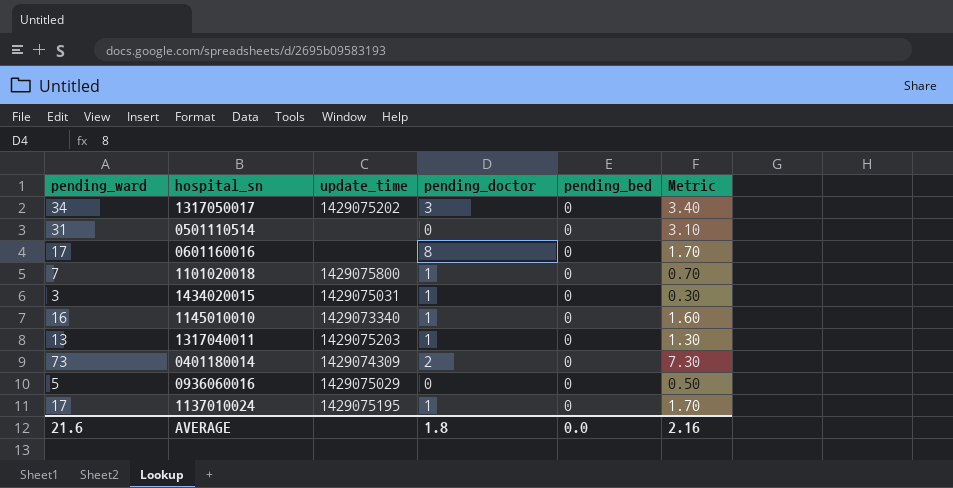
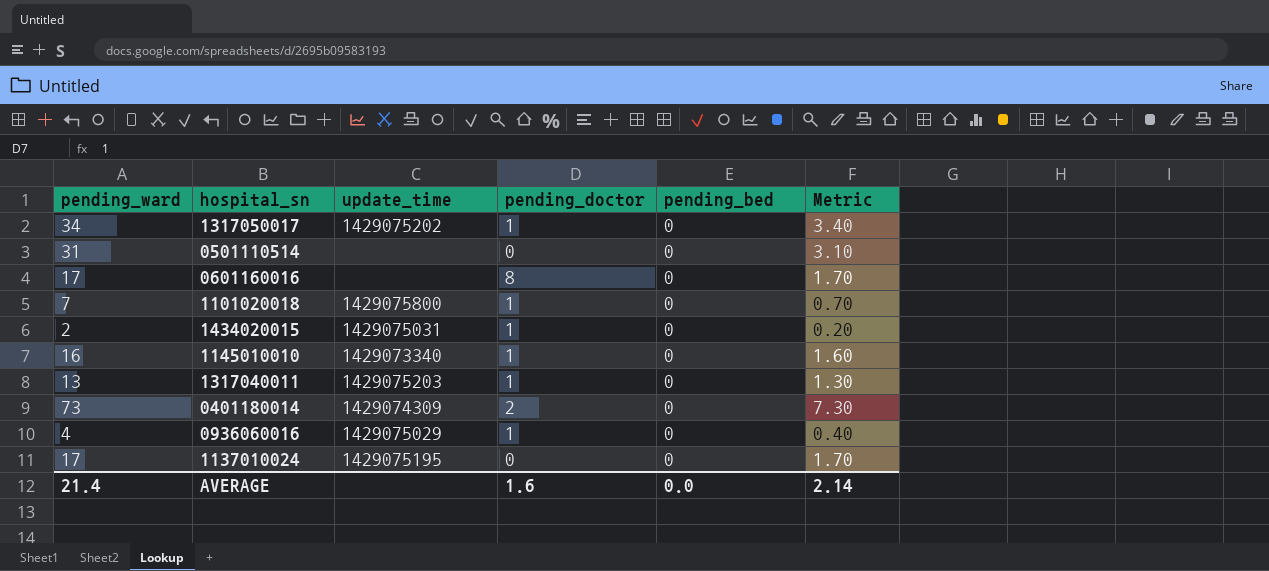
1317050017 | pending_doctor: 3 -> 1
1434020015 | pending_ward: 3 -> 2
1434020015 | Metric: 0.30 -> 0.20
0936060016 | pending_ward: 5 -> 4
0936060016 | pending_doctor: 0 -> 1
0936060016 | Metric: 0.50 -> 0.40
1137010024 | pending_doctor: 1 -> 0
AVERAGE | pending_ward: 21.6 -> 21.4
AVERAGE | pending_doctor: 1.8 -> 1.6
AVERAGE | Metric: 2.16 -> 2.14

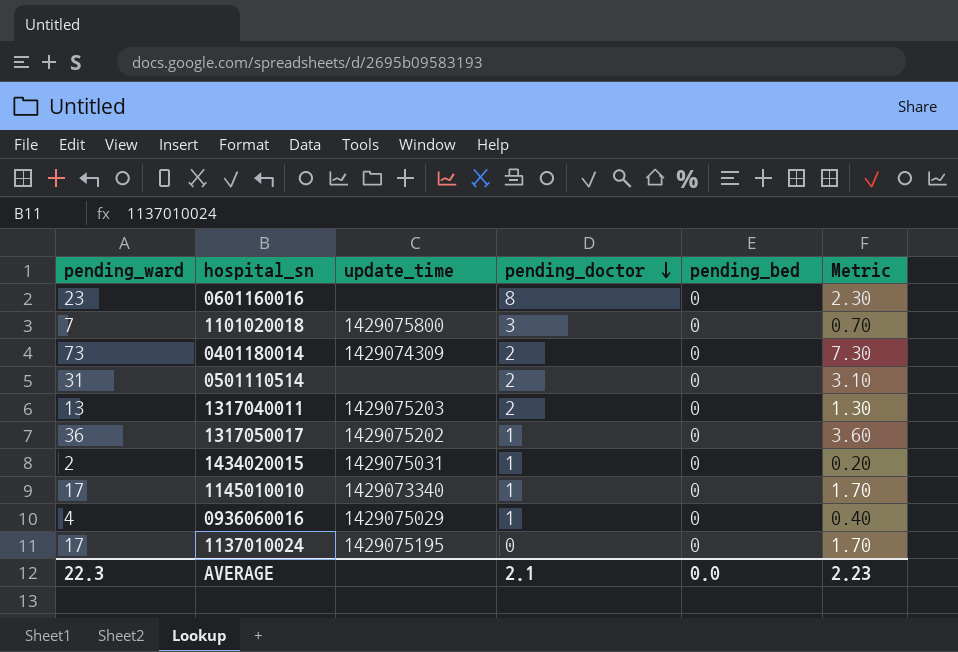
row order: none -> pending_doctor descending
0601160016 | pending_ward: 17 -> 23
0601160016 | Metric: 1.70 -> 2.30
1101020018 | pending_doctor: 1 -> 3
0501110514 | pending_doctor: 0 -> 2
1317040011 | pending_doctor: 1 -> 2
1317050017 | pending_ward: 34 -> 36
1317050017 | Metric: 3.40 -> 3.60
1145010010 | pending_ward: 16 -> 17
1145010010 | Metric: 1.60 -> 1.70
AVERAGE | pending_ward: 21.4 -> 22.3
AVERAGE | pending_doctor: 1.6 -> 2.1
AVERAGE | Metric: 2.14 -> 2.23

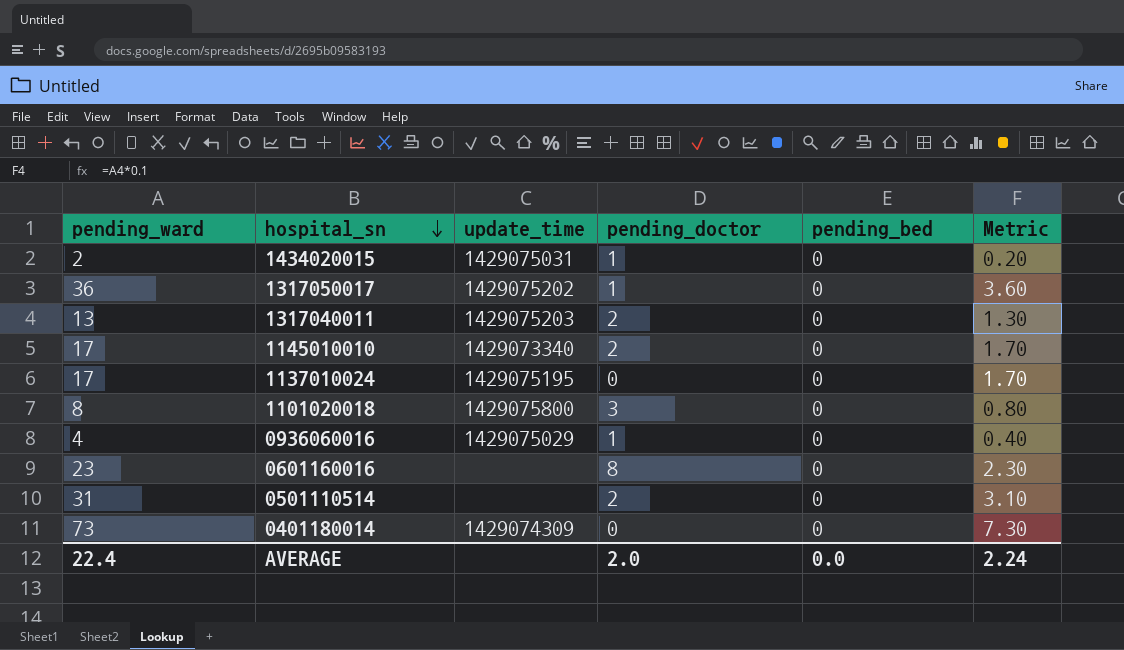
row order: pending_doctor descending -> hospital_sn descending
1145010010 | pending_doctor: 1 -> 2
1101020018 | pending_ward: 7 -> 8
1101020018 | Metric: 0.70 -> 0.80
0401180014 | pending_doctor: 2 -> 0
AVERAGE | pending_ward: 22.3 -> 22.4
AVERAGE | pending_doctor: 2.1 -> 2.0
AVERAGE | Metric: 2.23 -> 2.24

